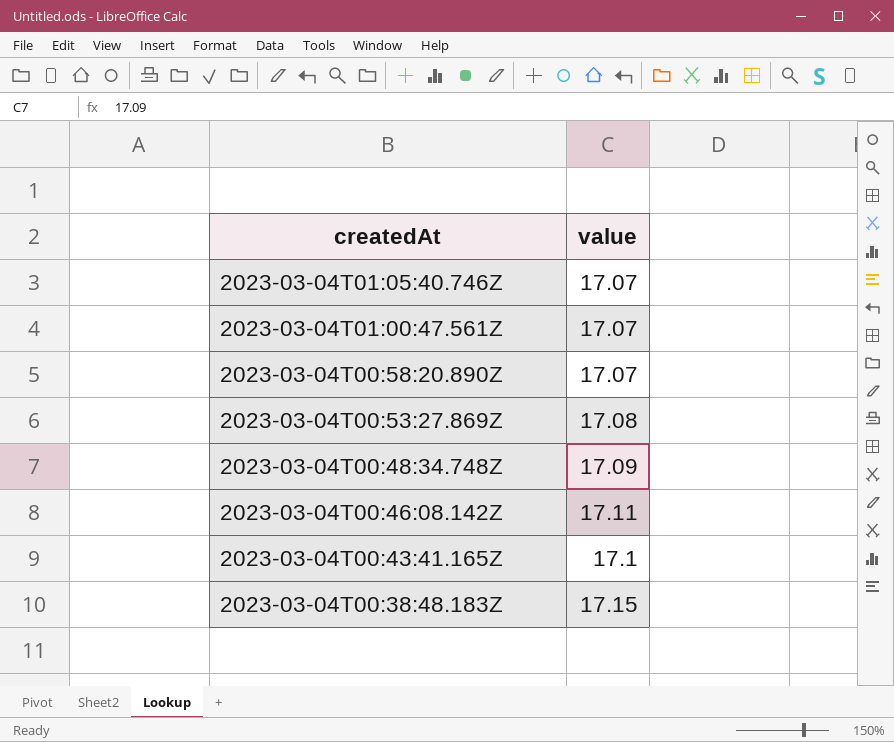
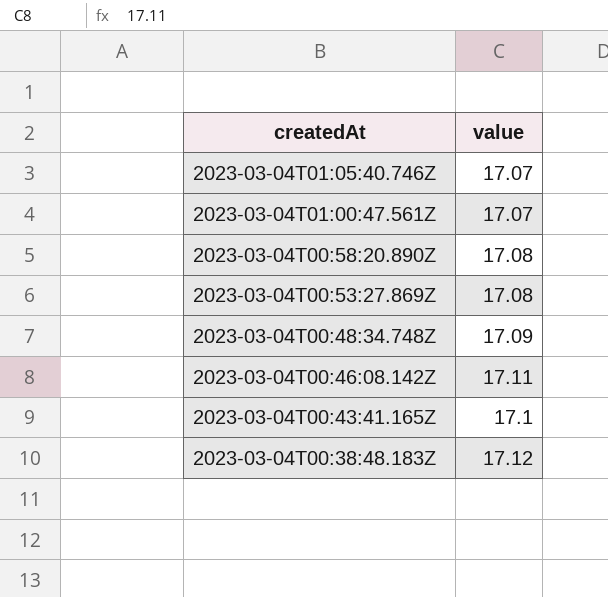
2023-03-04T00:58:20.890Z | value: 17.07 -> 17.08
2023-03-04T00:38:48.183Z | value: 17.15 -> 17.12

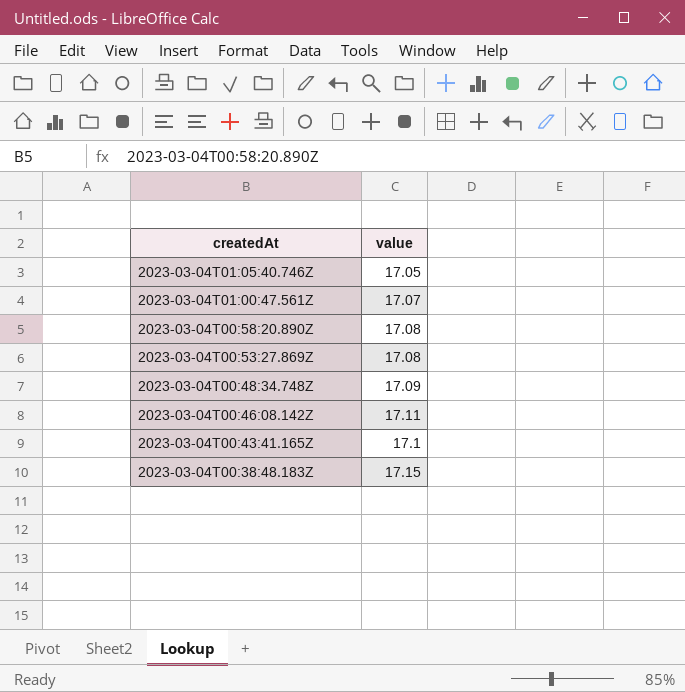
2023-03-04T01:05:40.746Z | value: 17.07 -> 17.05
2023-03-04T00:38:48.183Z | value: 17.12 -> 17.15

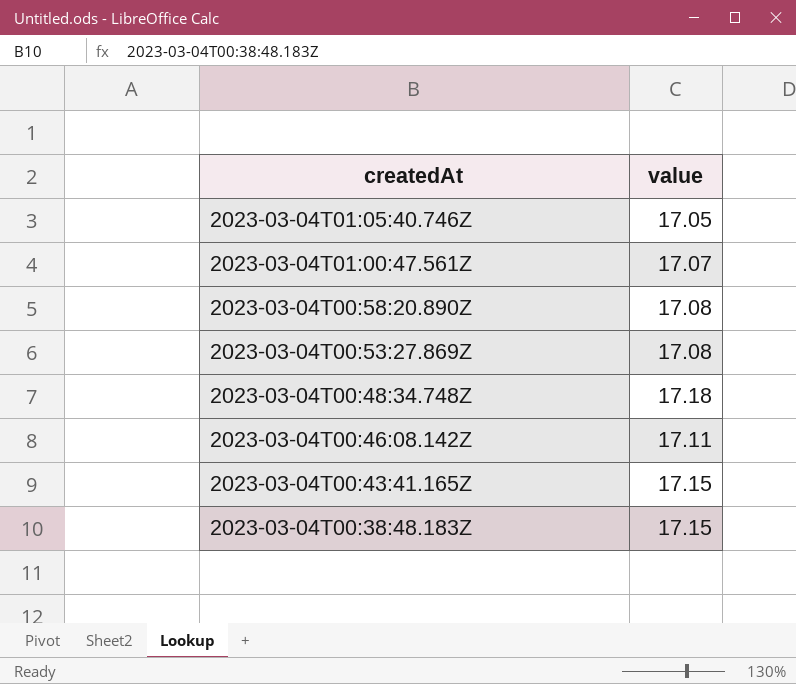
2023-03-04T00:48:34.748Z | value: 17.09 -> 17.18
2023-03-04T00:43:41.165Z | value: 17.1 -> 17.15

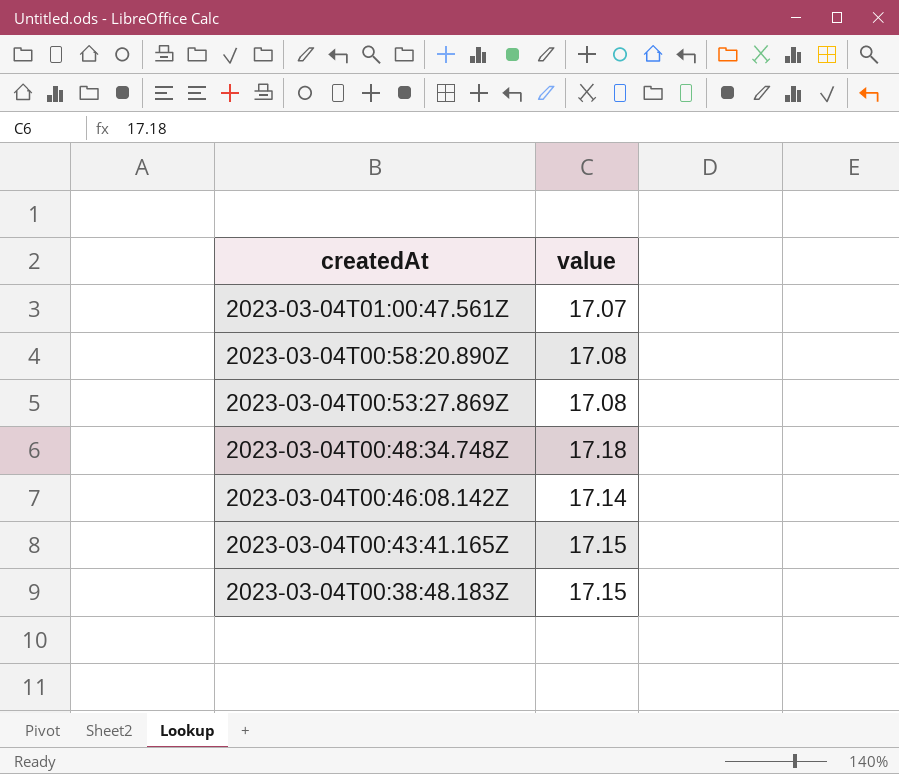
row 2023-03-04T01:05:40.746Z: 17.05 -> none
2023-03-04T00:46:08.142Z | value: 17.11 -> 17.14

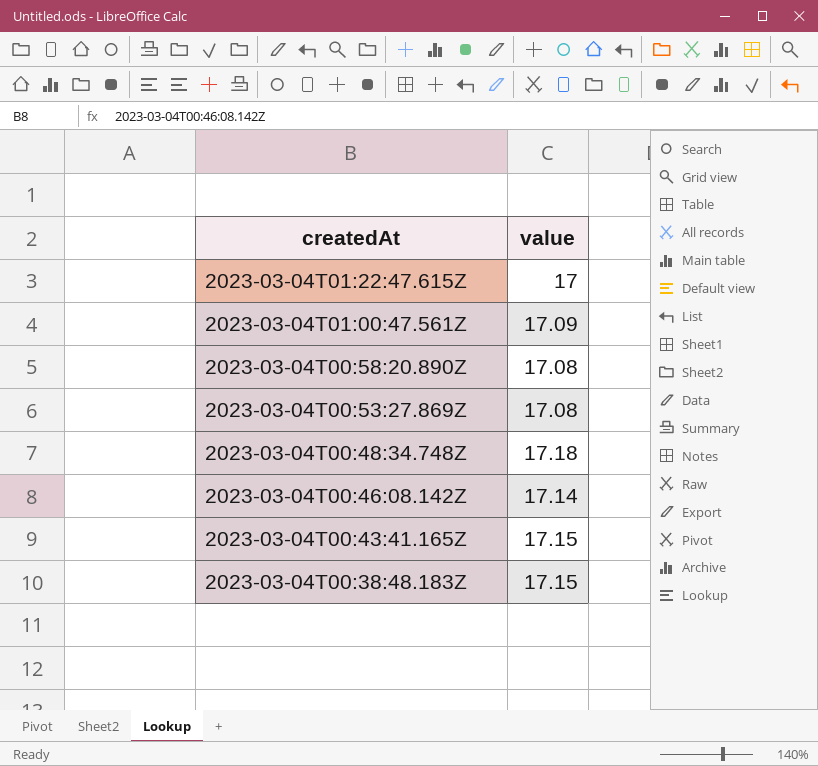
row 2023-03-04T01:22:47.615Z: none -> 17
2023-03-04T01:00:47.561Z | value: 17.07 -> 17.09

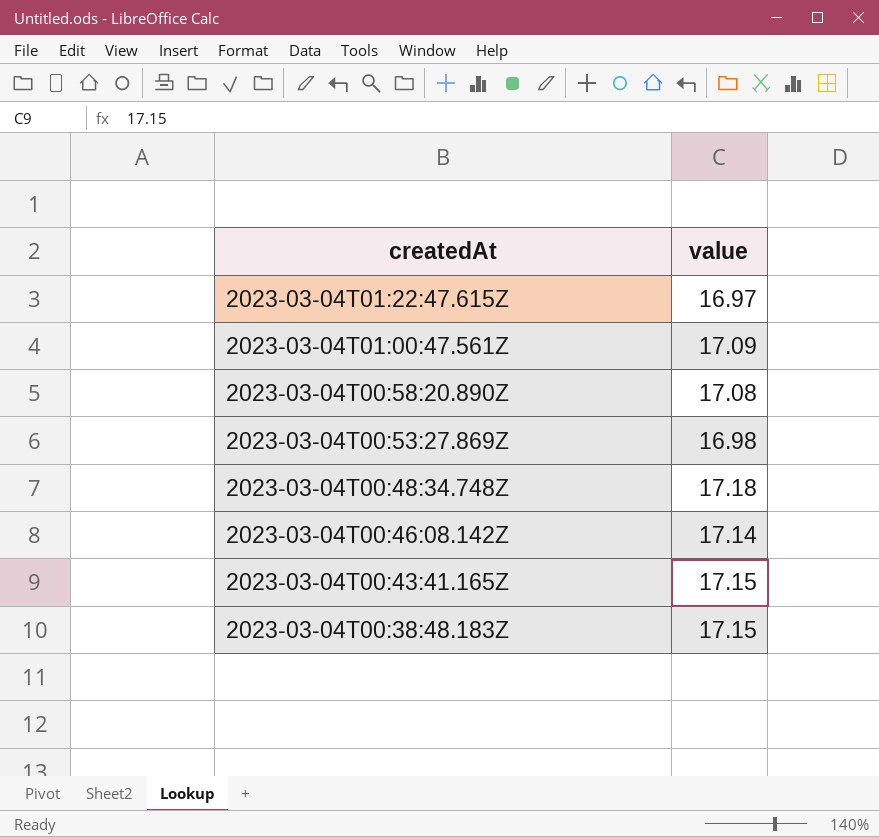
2023-03-04T01:22:47.615Z | value: 17 -> 16.97
2023-03-04T00:53:27.869Z | value: 17.08 -> 16.98

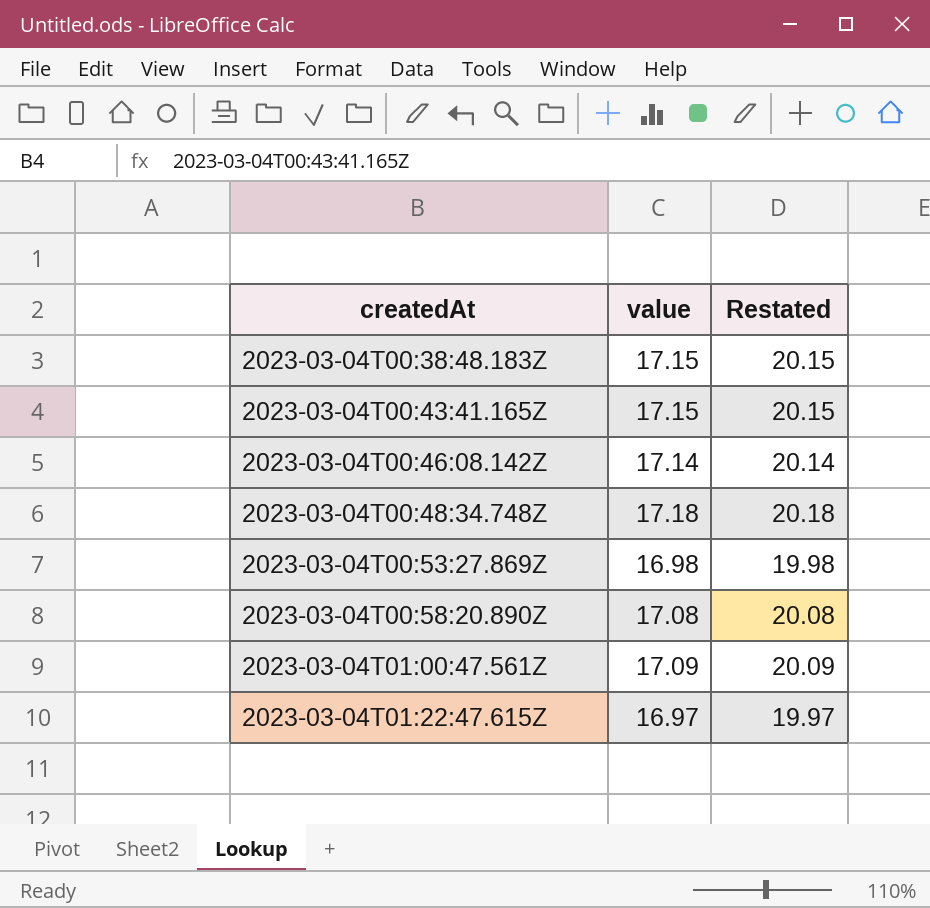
row order: createdAt descending -> createdAt ascending
column Restated | formula: none -> [value] + 3

